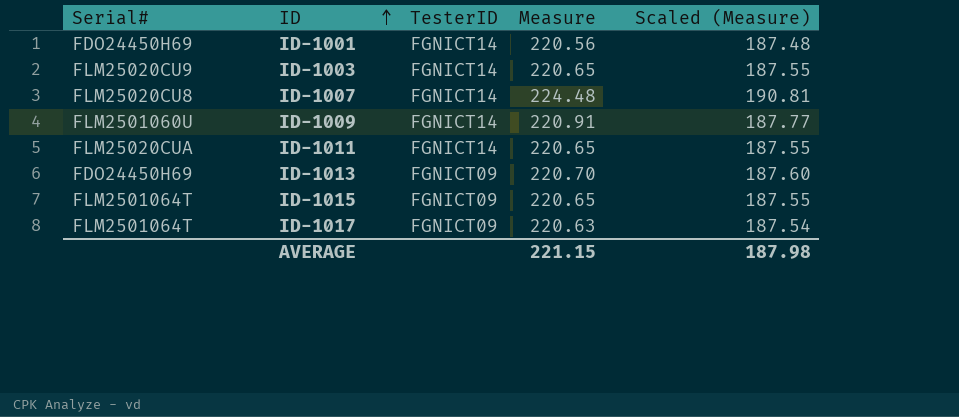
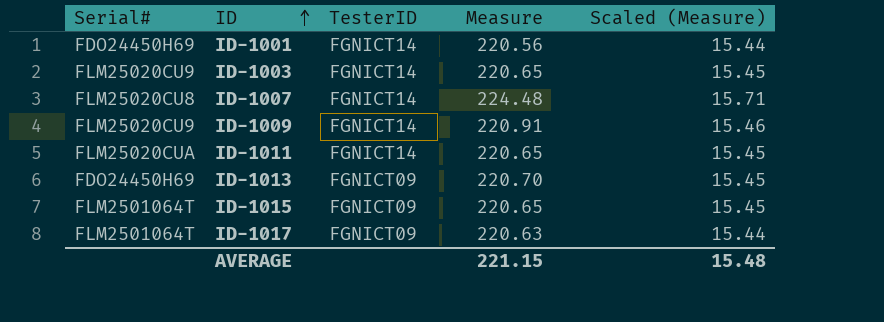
column Scaled (Measure) | formula: [Measure] * 0.85 -> [Measure] * 0.07
ID-1009 | Serial#: FLM2501060U -> FLM25020CU9
AVERAGE | Scaled (Measure): 187.98 -> 15.48

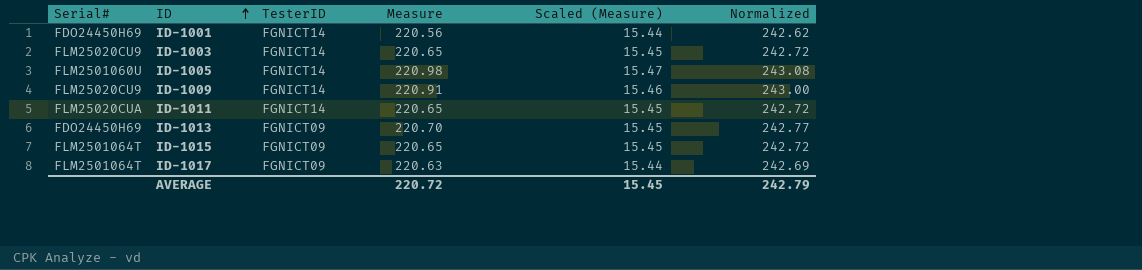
column Normalized | formula: none -> [Measure] * 1.1
row ID-1007: FLM25020CU8 | FGNICT14 | 224.48 | 15.71 -> none
row ID-1005: none -> FLM2501060U | FGNICT14 | 220.98 | 15.47 | 243.08
AVERAGE | Measure: 221.15 -> 220.72
AVERAGE | Scaled (Measure): 15.48 -> 15.45

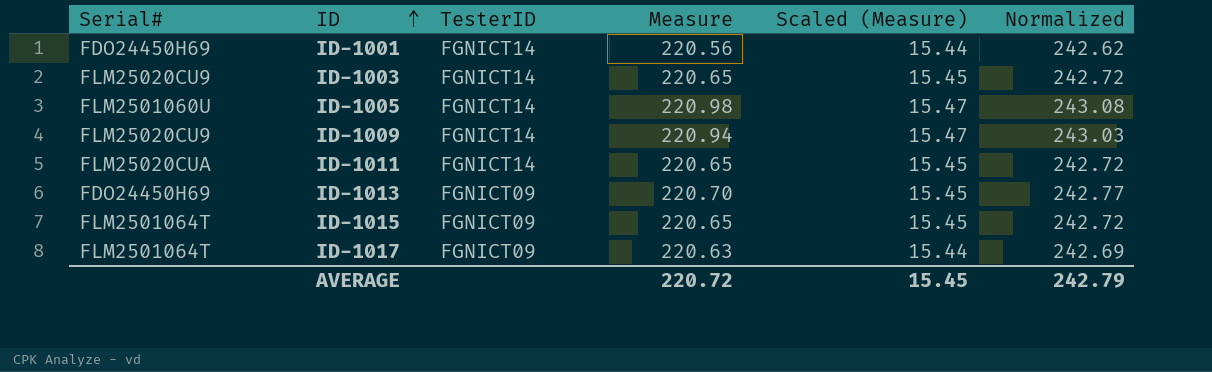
ID-1009 | Measure: 220.91 -> 220.94
ID-1009 | Scaled (Measure): 15.46 -> 15.47
ID-1009 | Normalized: 243.00 -> 243.03

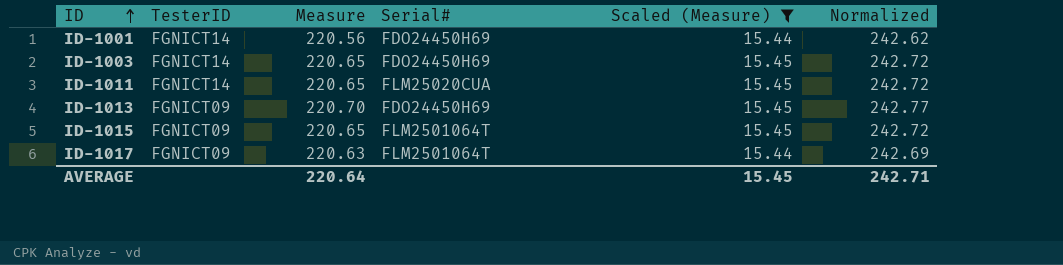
filter: none -> Scaled (Measure) != 15.47
column Serial# | position: 1 -> 4
ID-1003 | Serial#: FLM25020CU9 -> FDO24450H69
AVERAGE | Measure: 220.72 -> 220.64
AVERAGE | Normalized: 242.79 -> 242.71

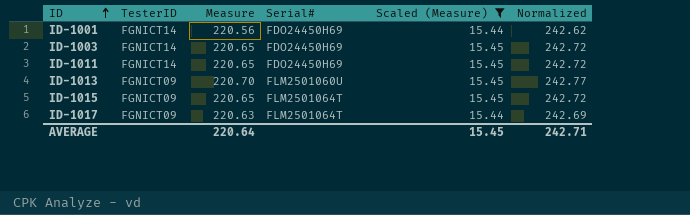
ID-1011 | Serial#: FLM25020CUA -> FDO24450H69
ID-1013 | Serial#: FDO24450H69 -> FLM2501060U

